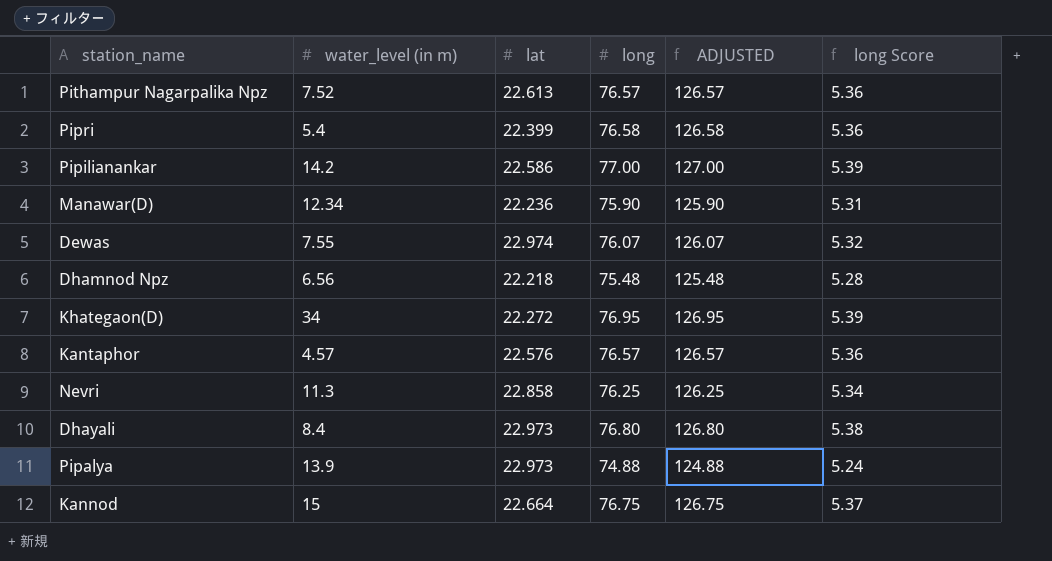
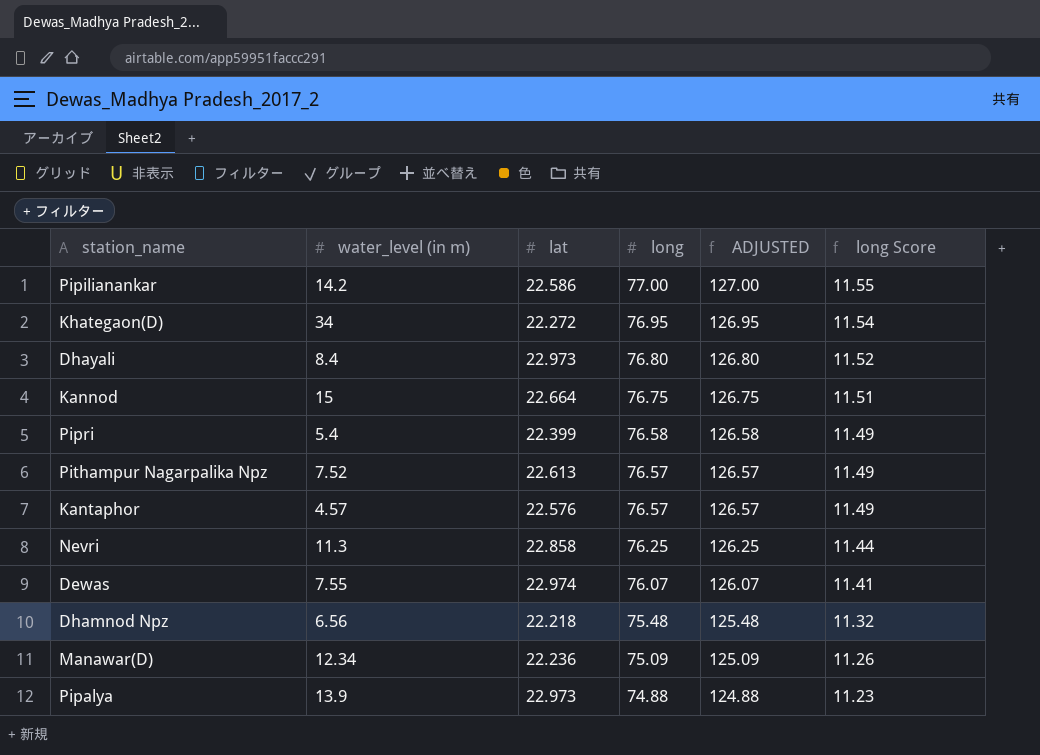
row order: none -> long descending
column long Score | formula: [long] * 0.07 -> [long] * 0.15
Manawar(D) | long: 75.90 -> 75.09
Manawar(D) | ADJUSTED: 125.90 -> 125.09

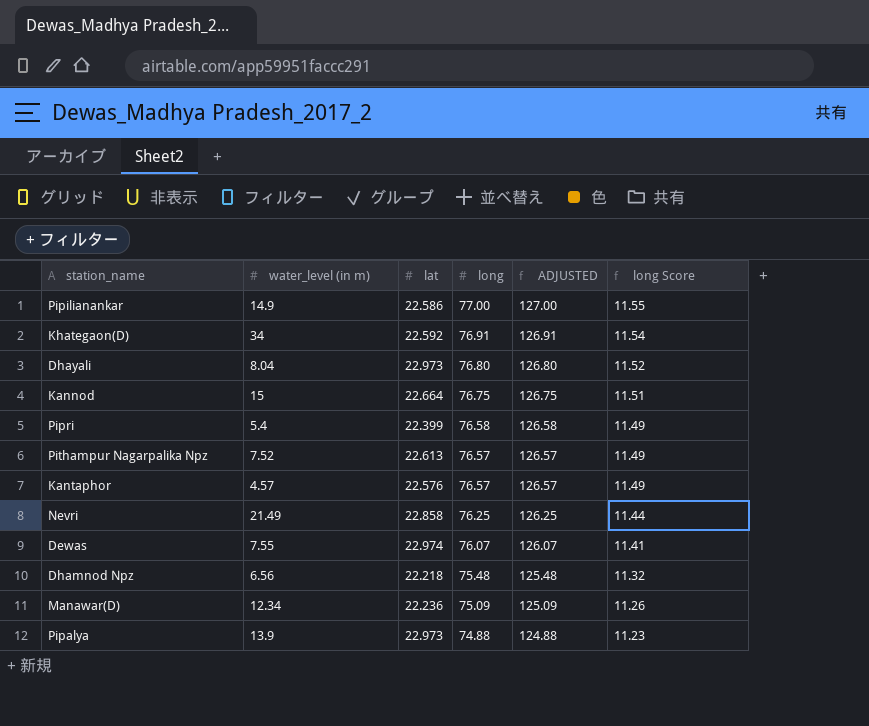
Pipilianankar | water_level (in m): 14.2 -> 14.9
Khategaon(D) | lat: 22.272 -> 22.592
Khategaon(D) | long: 76.95 -> 76.91
Khategaon(D) | ADJUSTED: 126.95 -> 126.91
Dhayali | water_level (in m): 8.4 -> 8.04
Nevri | water_level (in m): 11.3 -> 21.49

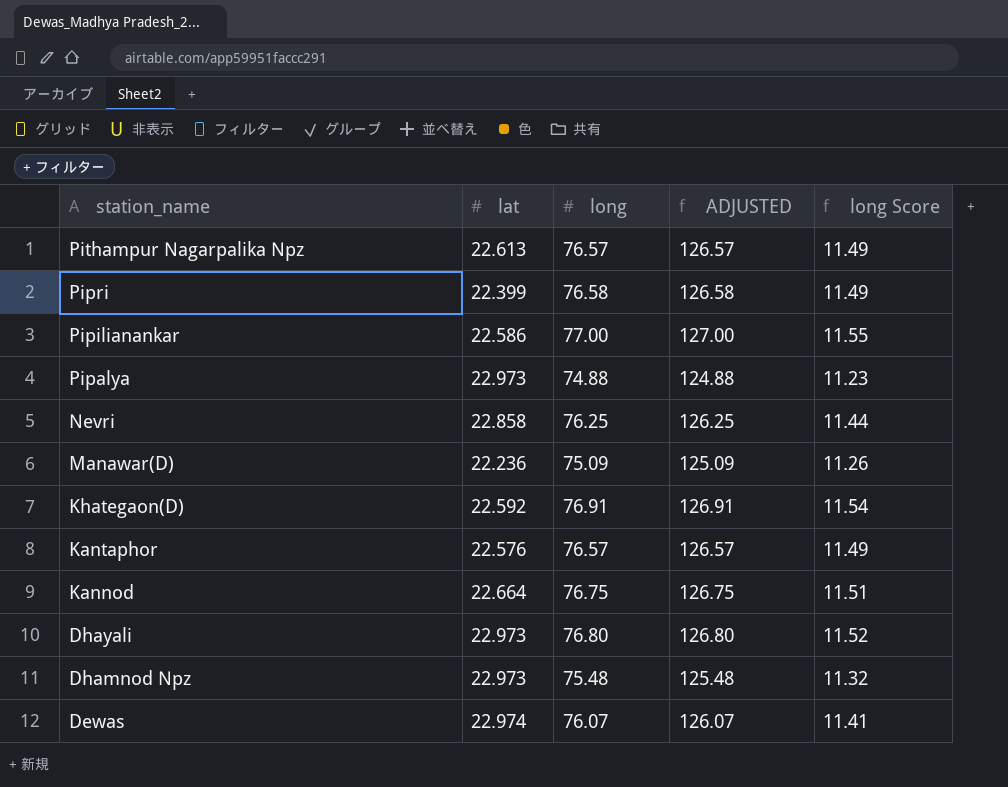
row order: long descending -> station_name descending
column water_level (in m) | position: 2 -> none
Dhamnod Npz | lat: 22.218 -> 22.973

